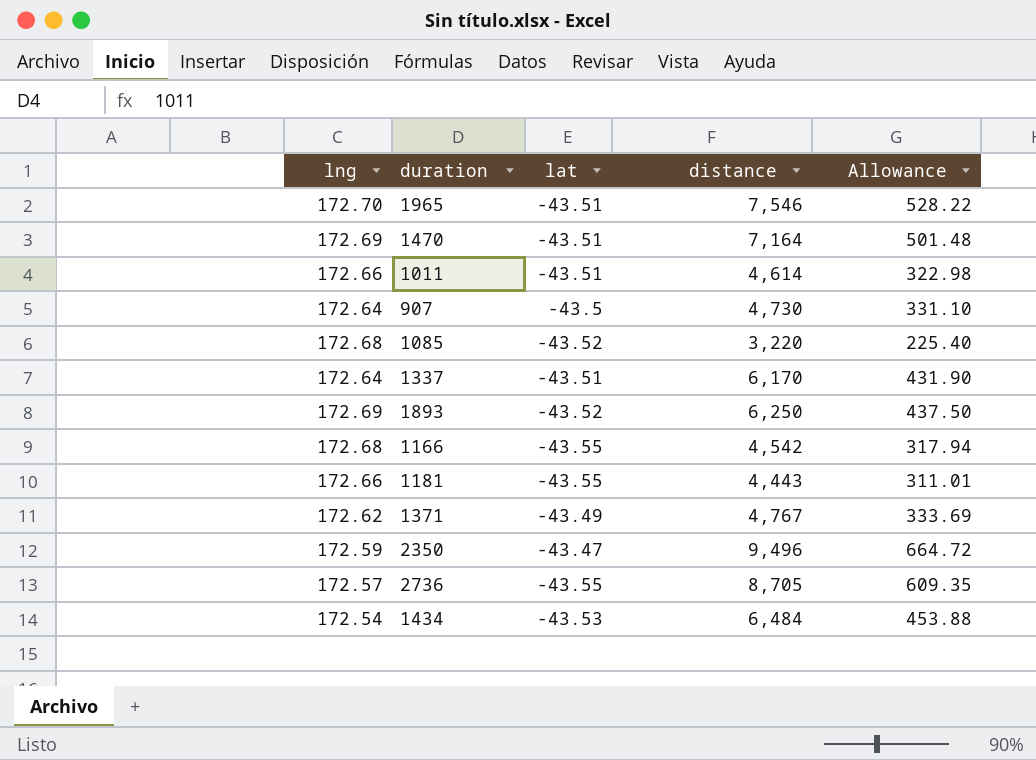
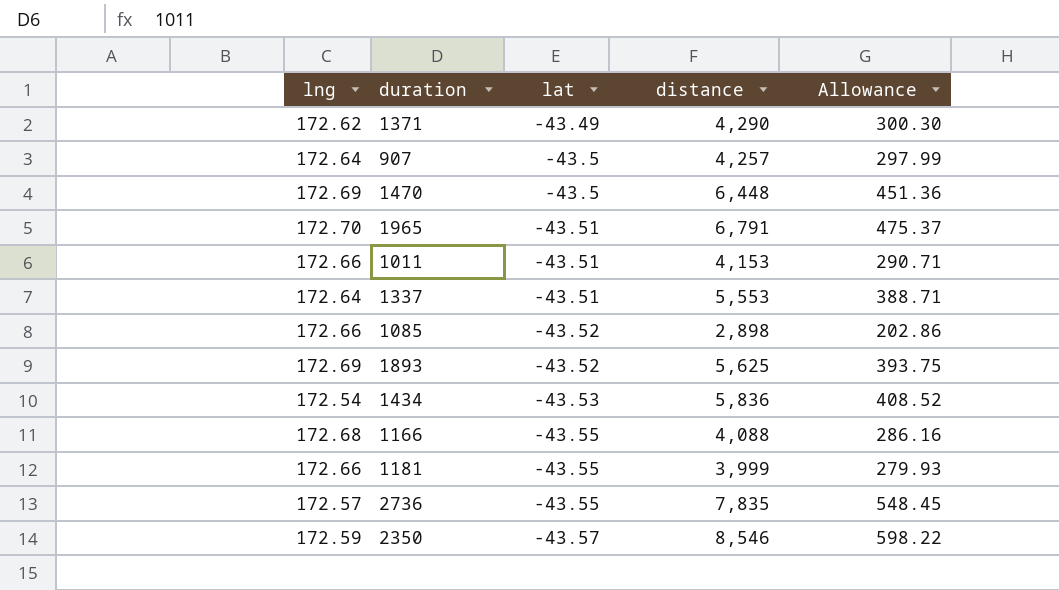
row order: none -> lat descending
1371 | distance: 4,767 -> 4,290
1371 | Allowance: 333.69 -> 300.30
907 | distance: 4,730 -> 4,257
907 | Allowance: 331.10 -> 297.99
1470 | lat: -43.51 -> -43.5
1470 | distance: 7,164 -> 6,448
1470 | Allowance: 501.48 -> 451.36
1965 | distance: 7,546 -> 6,791
1965 | Allowance: 528.22 -> 475.37
1011 | distance: 4,614 -> 4,153
1011 | Allowance: 322.98 -> 290.71
1337 | distance: 6,170 -> 5,553
1337 | Allowance: 431.90 -> 388.71
1085 | lng: 172.68 -> 172.66
1085 | distance: 3,220 -> 2,898
1085 | Allowance: 225.40 -> 202.86
1893 | distance: 6,250 -> 5,625
1893 | Allowance: 437.50 -> 393.75
1434 | distance: 6,484 -> 5,836
1434 | Allowance: 453.88 -> 408.52
1166 | distance: 4,542 -> 4,088
1166 | Allowance: 317.94 -> 286.16
1181 | distance: 4,443 -> 3,999
1181 | Allowance: 311.01 -> 279.93
2736 | distance: 8,705 -> 7,835
2736 | Allowance: 609.35 -> 548.45
2350 | lat: -43.47 -> -43.57
2350 | distance: 9,496 -> 8,546
2350 | Allowance: 664.72 -> 598.22

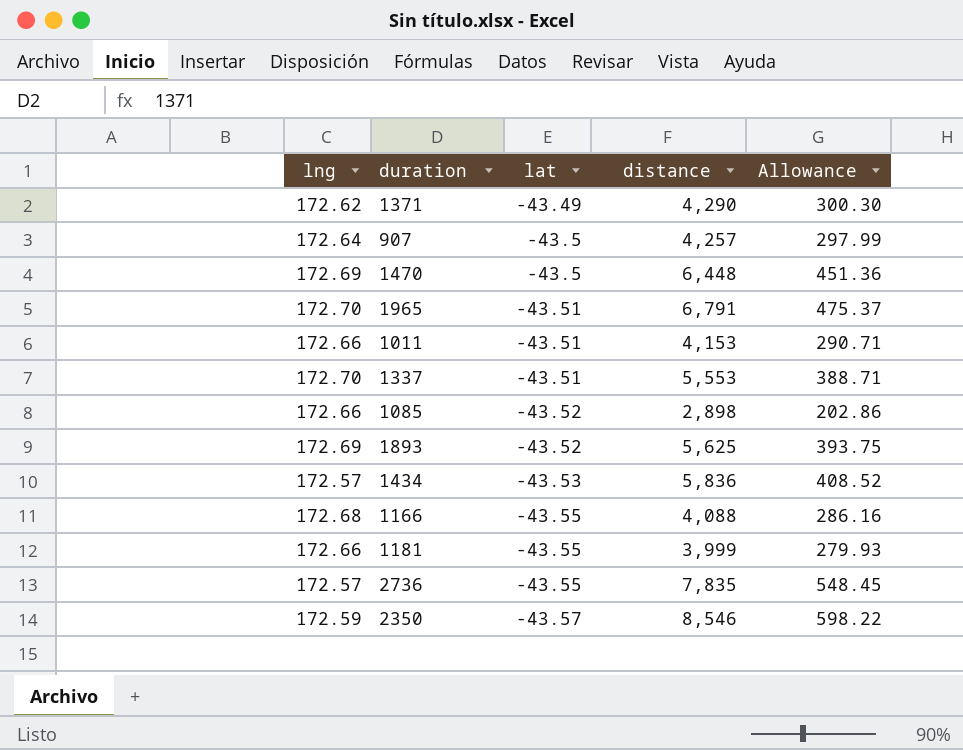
1337 | lng: 172.64 -> 172.70
1434 | lng: 172.54 -> 172.57

